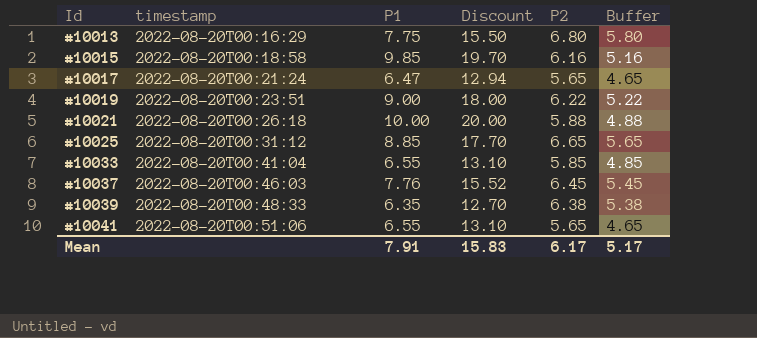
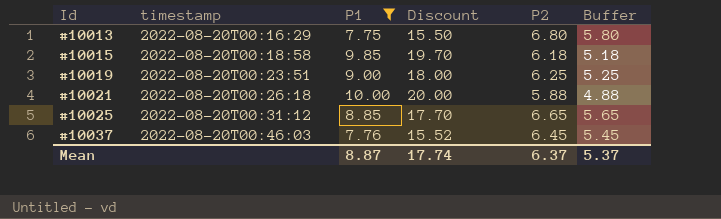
filter: none -> P1 >= 7.75
#10015 | P2: 6.16 -> 6.18
#10015 | Buffer: 5.16 -> 5.18
#10019 | P2: 6.22 -> 6.25
#10019 | Buffer: 5.22 -> 5.25
Mean | P1: 7.91 -> 8.87
Mean | Discount: 15.83 -> 17.74
Mean | P2: 6.17 -> 6.37
Mean | Buffer: 5.17 -> 5.37

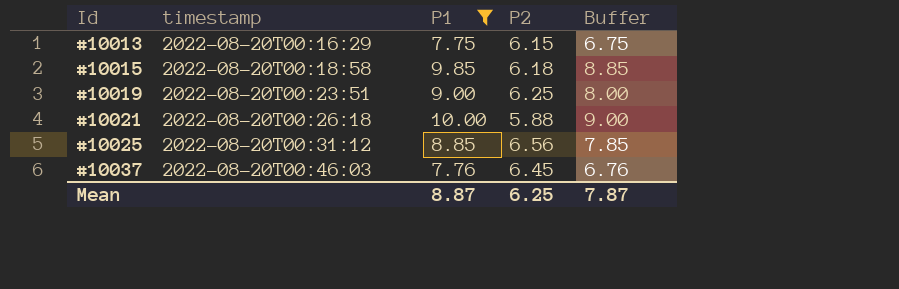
column Discount | formula: [P1] * 2 -> none
column Buffer | formula: [P2] - 1 -> [P1] - 1
#10013 | P2: 6.80 -> 6.15
#10025 | P2: 6.65 -> 6.56
Mean | P2: 6.37 -> 6.25
Mean | Buffer: 5.37 -> 7.87

